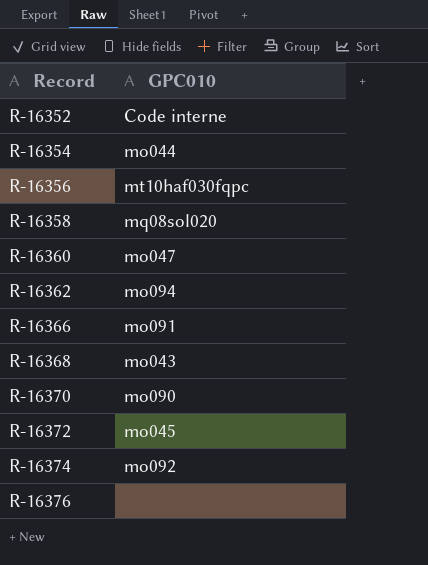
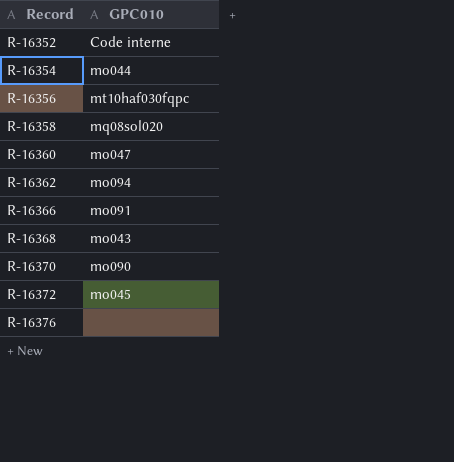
row R-16374: mo092 -> none

